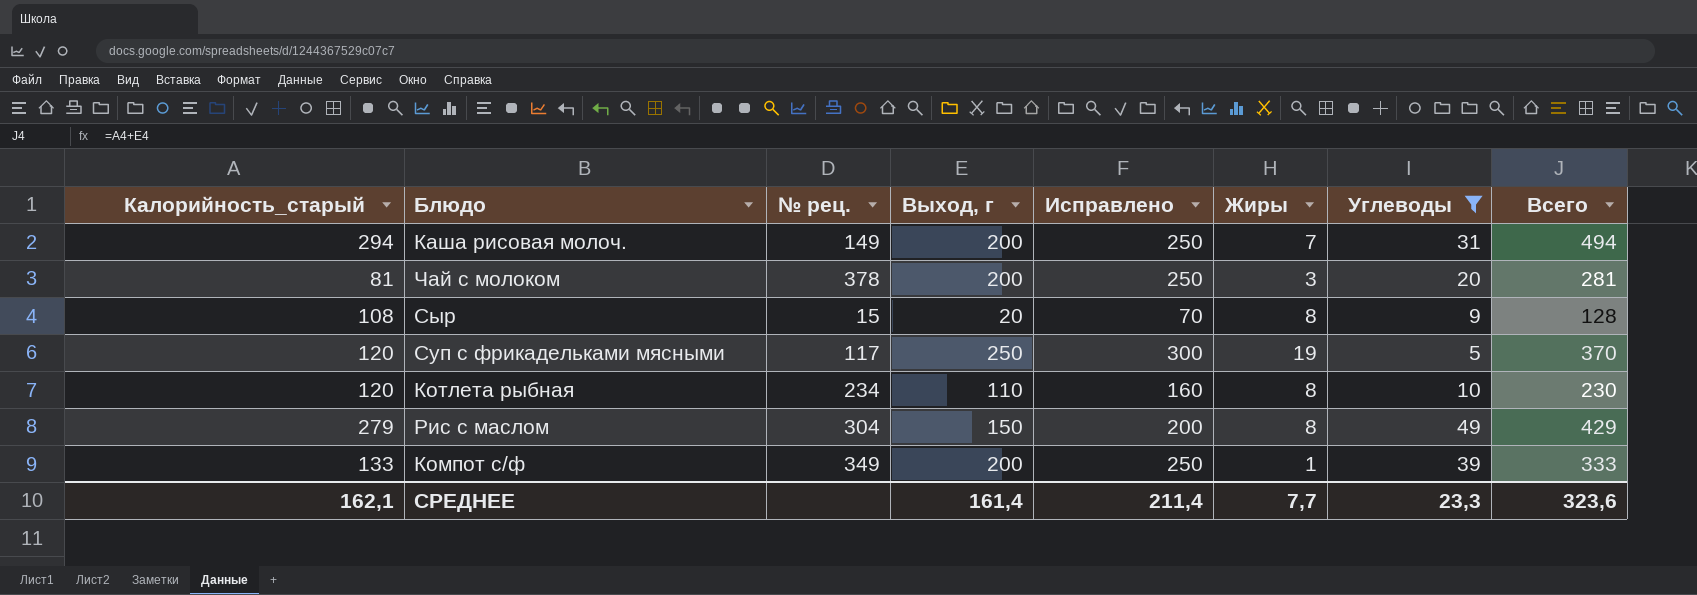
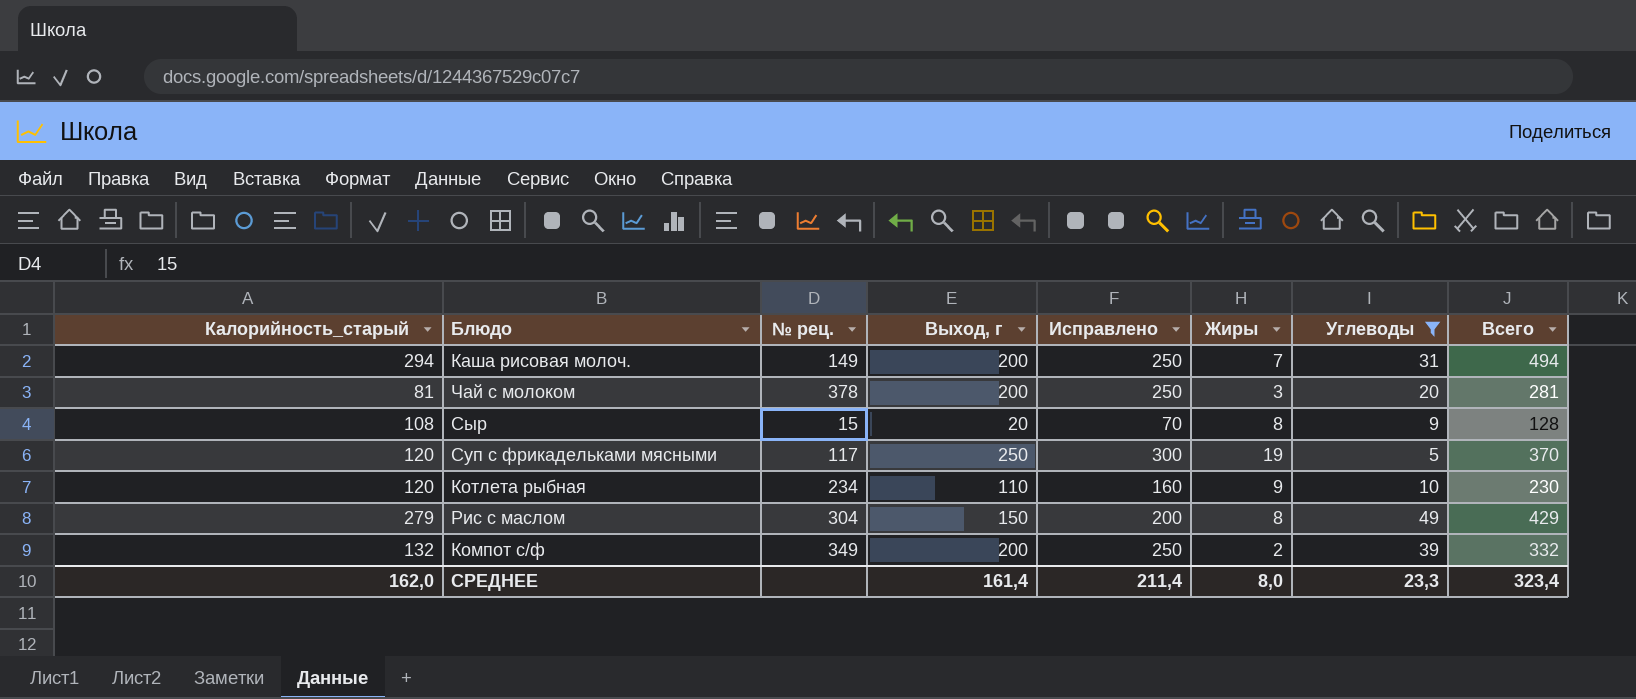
Котлета рыбная | Жиры: 8 -> 9
Компот с/ф | Калорийность_старый: 133 -> 132
Компот с/ф | Жиры: 1 -> 2
Компот с/ф | Всего: 333 -> 332
СРЕДНЕЕ | Калорийность_старый: 162,1 -> 162,0
СРЕДНЕЕ | Жиры: 7,7 -> 8,0
СРЕДНЕЕ | Всего: 323,6 -> 323,4

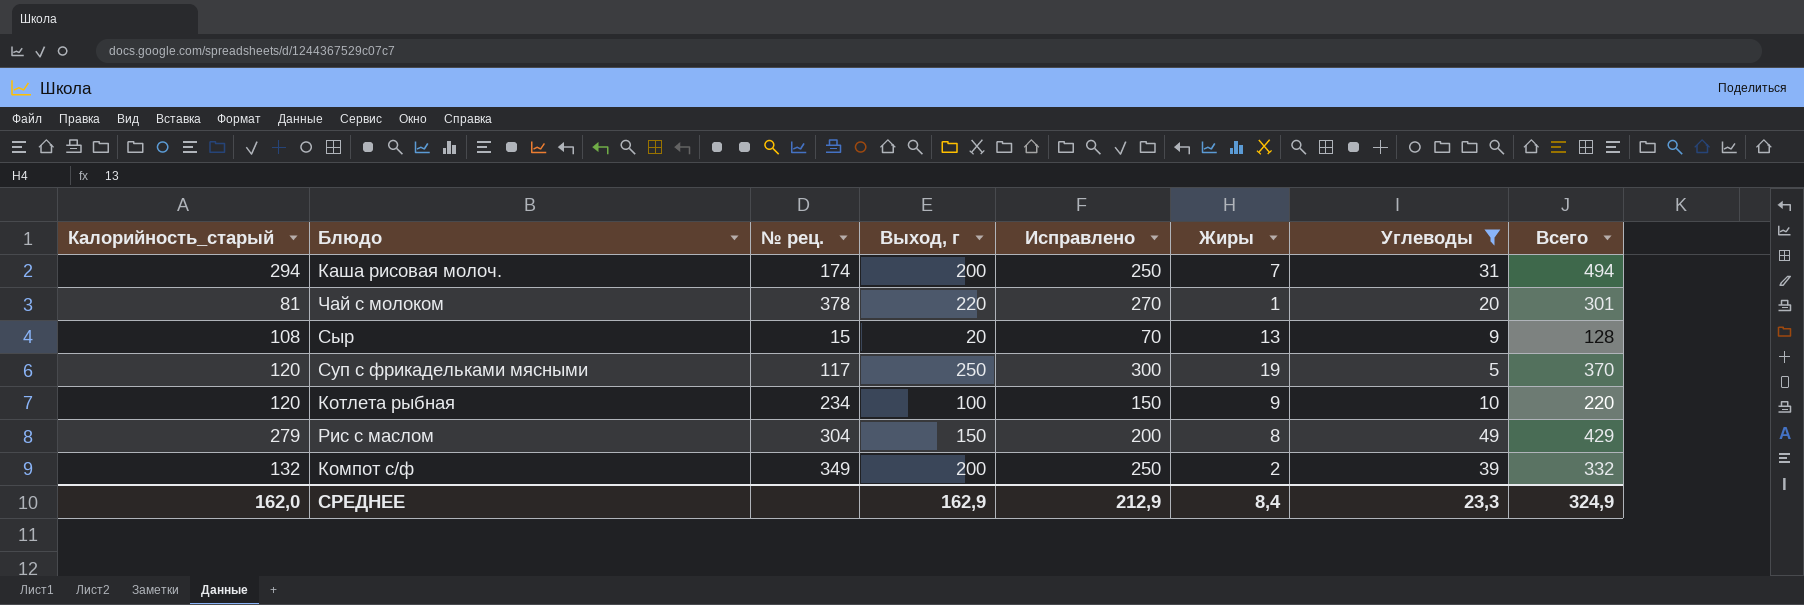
Каша рисовая молоч. | № рец.: 149 -> 174
Чай с молоком | Выход, г: 200 -> 220
Чай с молоком | Исправлено: 250 -> 270
Чай с молоком | Жиры: 3 -> 1
Чай с молоком | Всего: 281 -> 301
Сыр | Жиры: 8 -> 13
Котлета рыбная | Выход, г: 110 -> 100
Котлета рыбная | Исправлено: 160 -> 150
Котлета рыбная | Всего: 230 -> 220
СРЕДНЕЕ | Выход, г: 161,4 -> 162,9
СРЕДНЕЕ | Исправлено: 211,4 -> 212,9
СРЕДНЕЕ | Жиры: 8,0 -> 8,4
СРЕДНЕЕ | Всего: 323,4 -> 324,9

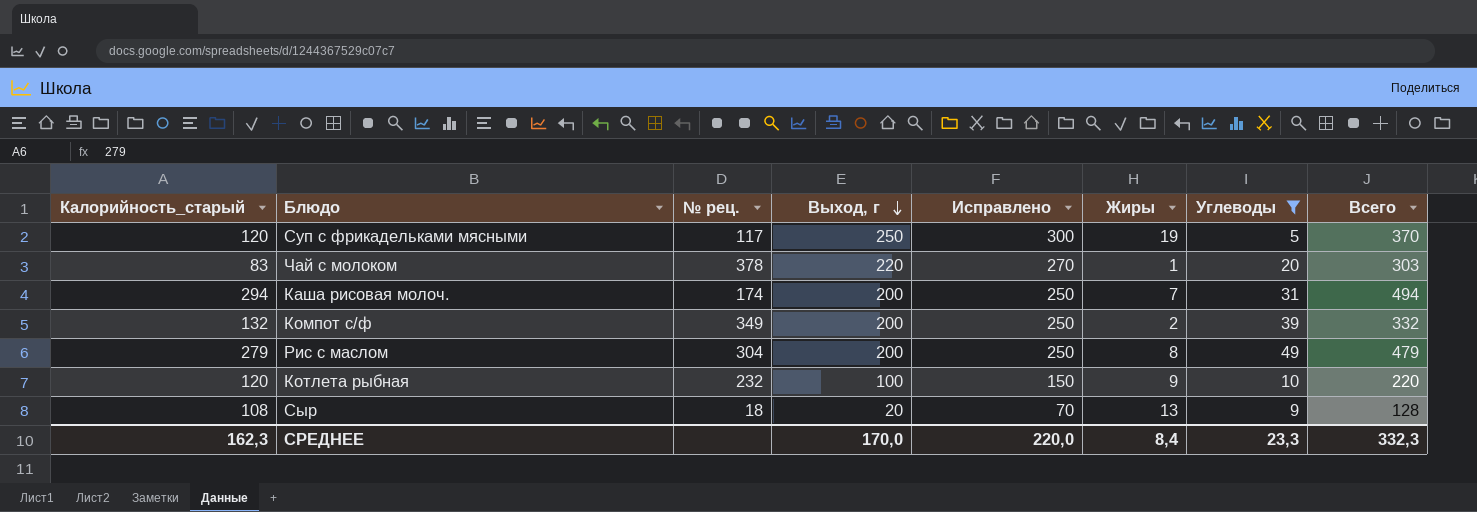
row order: none -> Выход, г descending
Чай с молоком | Калорийность_старый: 81 -> 83
Чай с молоком | Всего: 301 -> 303
Рис с маслом | Выход, г: 150 -> 200
Рис с маслом | Исправлено: 200 -> 250
Рис с маслом | Всего: 429 -> 479
Котлета рыбная | № рец.: 234 -> 232
Сыр | № рец.: 15 -> 18
СРЕДНЕЕ | Калорийность_старый: 162,0 -> 162,3
СРЕДНЕЕ | Выход, г: 162,9 -> 170,0
СРЕДНЕЕ | Исправлено: 212,9 -> 220,0
СРЕДНЕЕ | Всего: 324,9 -> 332,3

